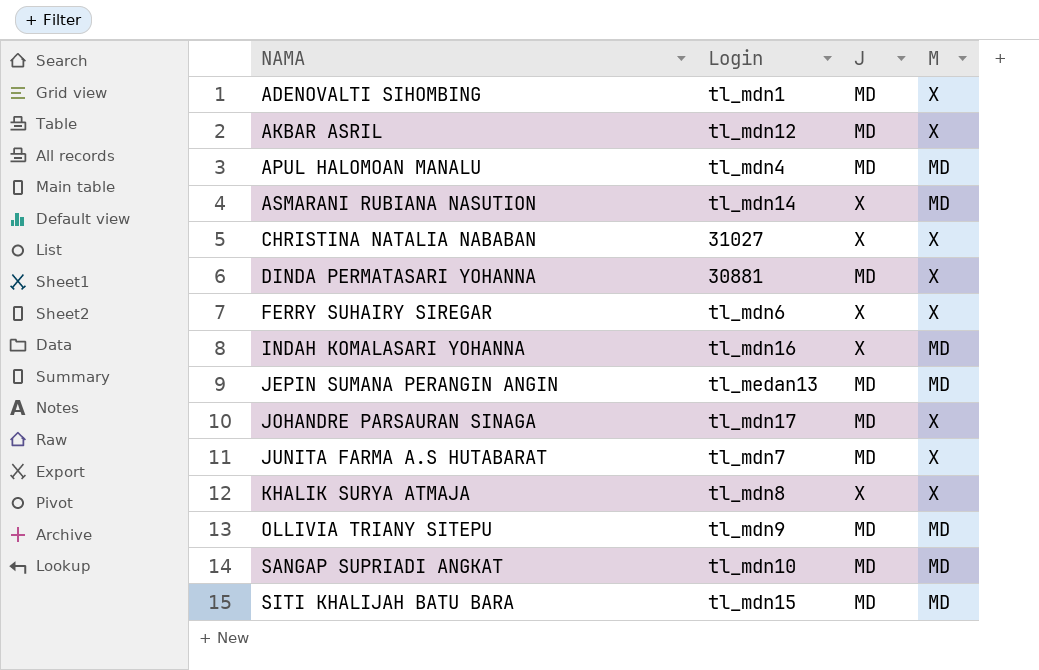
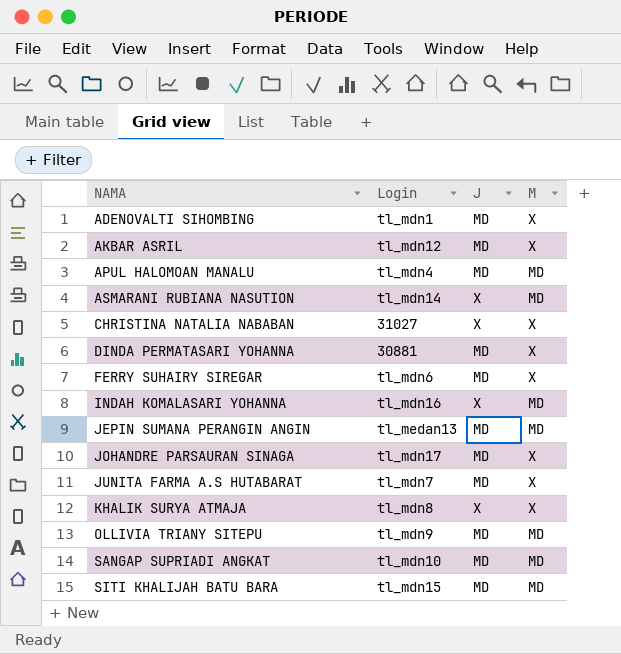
FERRY SUHAIRY SIREGAR | J: X -> MD

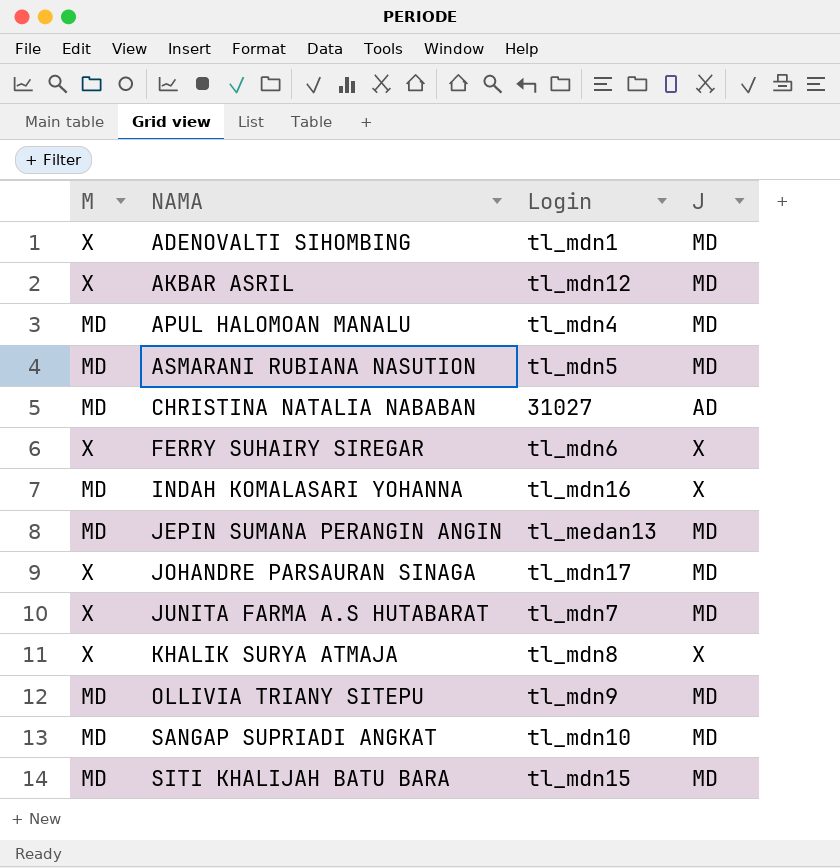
column M | position: 4 -> 1
row DINDA PERMATASARI YOHANNA: 30881 | MD | X -> none
ASMARANI RUBIANA NASUTION | Login: tl_mdn14 -> tl_mdn5
ASMARANI RUBIANA NASUTION | J: X -> MD
CHRISTINA NATALIA NABABAN | M: X -> MD
CHRISTINA NATALIA NABABAN | J: X -> AD
FERRY SUHAIRY SIREGAR | J: MD -> X

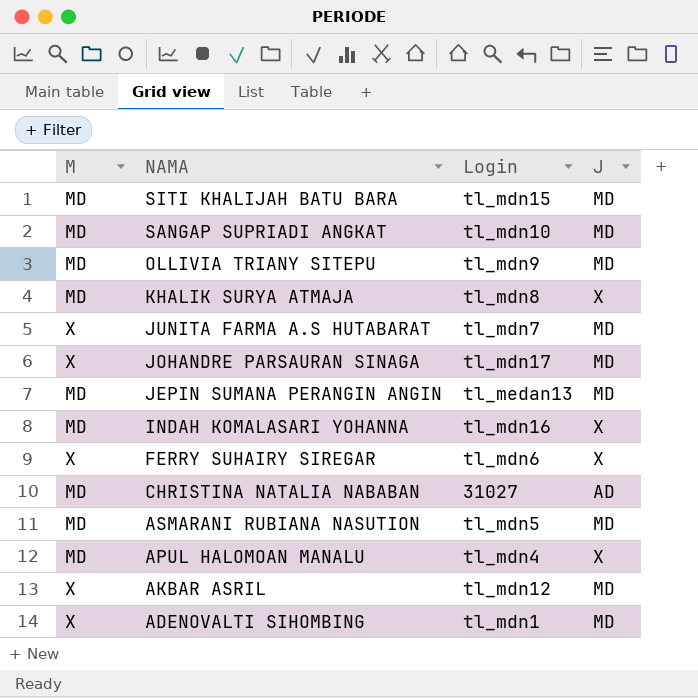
row order: NAMA ascending -> NAMA descending
KHALIK SURYA ATMAJA | M: X -> MD
APUL HALOMOAN MANALU | J: MD -> X

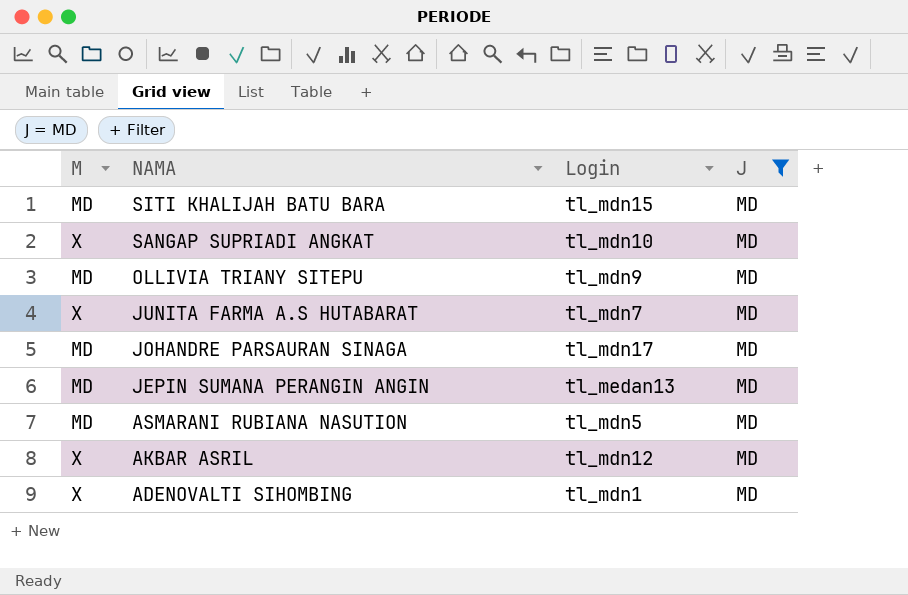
filter: none -> J = MD
SANGAP SUPRIADI ANGKAT | M: MD -> X
JOHANDRE PARSAURAN SINAGA | M: X -> MD

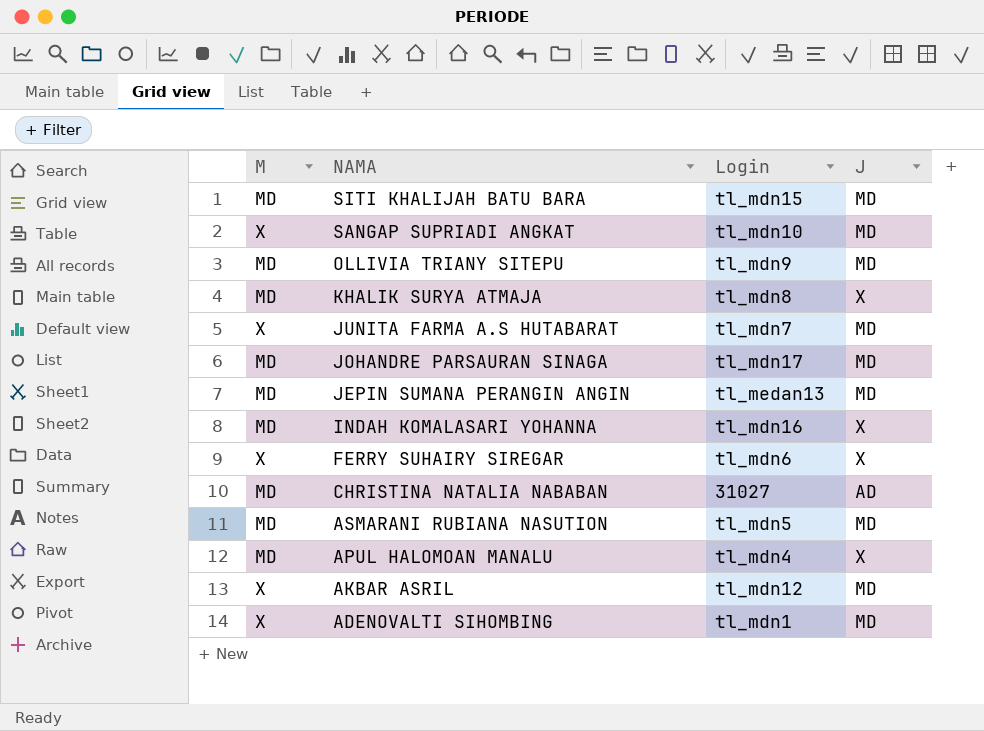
filter: J = MD -> none

